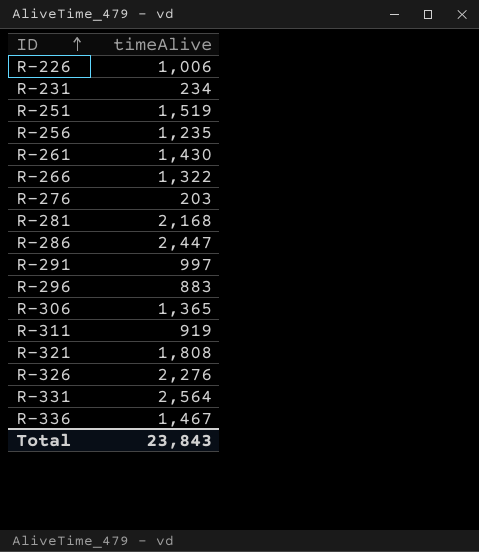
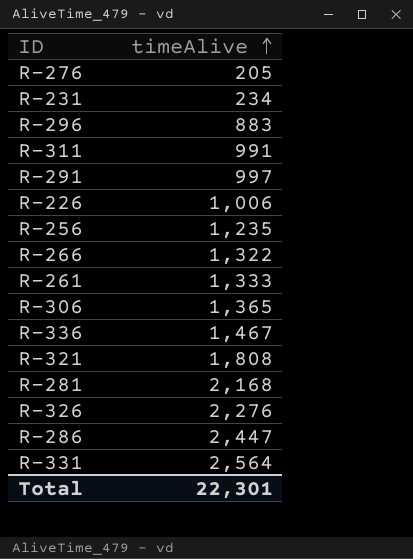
row order: ID ascending -> timeAlive ascending
row R-251: 1,519 -> none
R-276 | timeAlive: 203 -> 205
R-311 | timeAlive: 919 -> 991
R-261 | timeAlive: 1,430 -> 1,333
Total | timeAlive: 23,843 -> 22,301

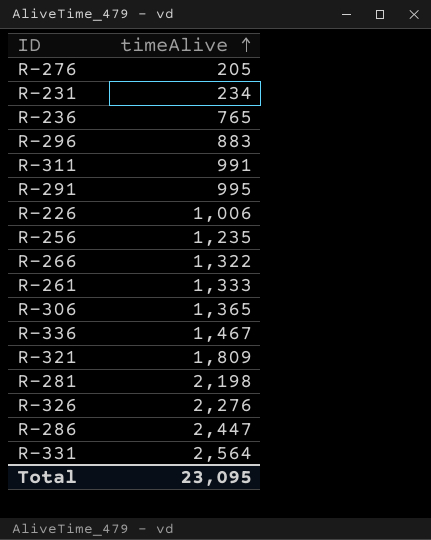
row R-236: none -> 765
R-291 | timeAlive: 997 -> 995
R-321 | timeAlive: 1,808 -> 1,809
R-281 | timeAlive: 2,168 -> 2,198
Total | timeAlive: 22,301 -> 23,095

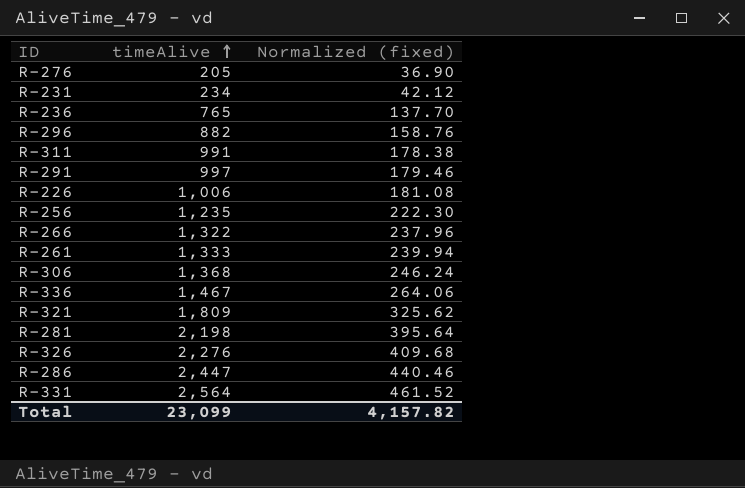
column Normalized (fixed) | formula: none -> [timeAlive] * 0.18
R-296 | timeAlive: 883 -> 882
R-291 | timeAlive: 995 -> 997
R-306 | timeAlive: 1,365 -> 1,368
Total | timeAlive: 23,095 -> 23,099

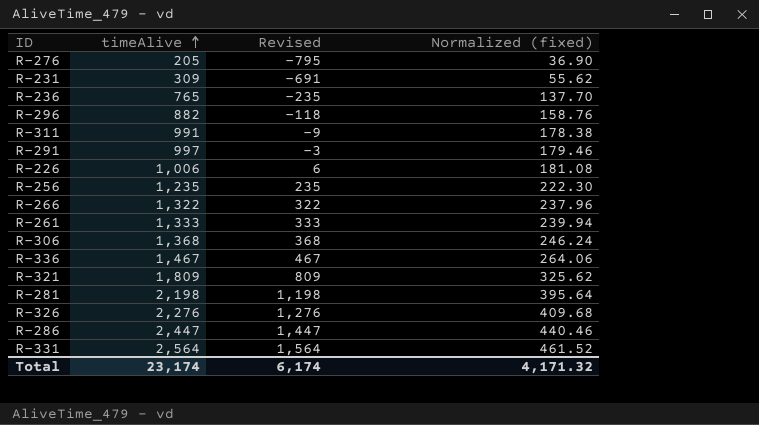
column Revised | formula: none -> [timeAlive] - 1000
R-231 | timeAlive: 234 -> 309
R-231 | Normalized (fixed): 42.12 -> 55.62
Total | timeAlive: 23,099 -> 23,174
Total | Normalized (fixed): 4,157.82 -> 4,171.32

